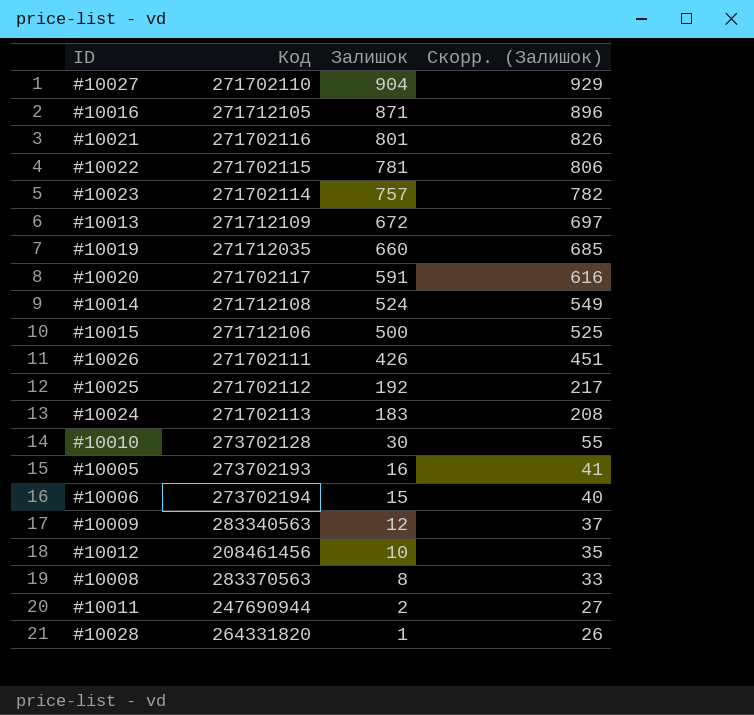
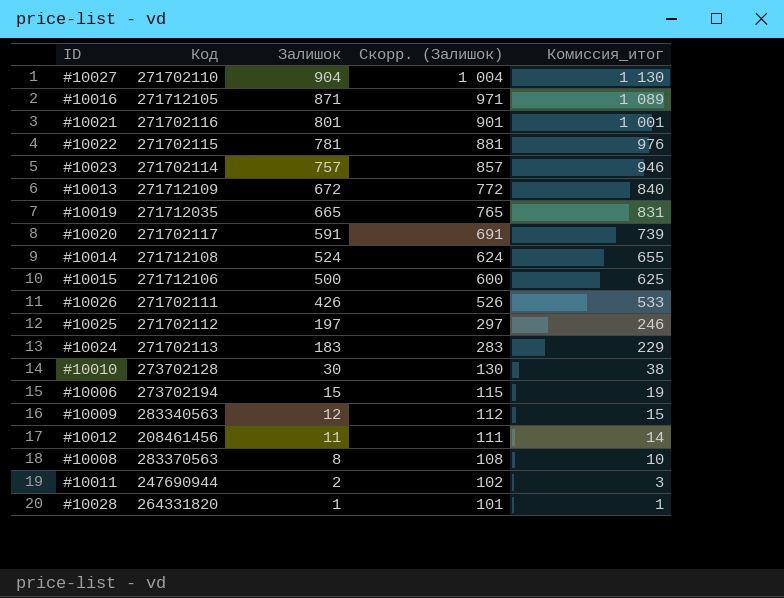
column Скорр. (Залишок) | formula: [Залишок] + 25 -> [Залишок] + 100
column Комиссия_итог | formula: none -> [Залишок] * 1,25
row #10005: 273702193 | 16 | 41 -> none
#10019 | Залишок: 660 -> 665
#10025 | Залишок: 192 -> 197
#10012 | Залишок: 10 -> 11

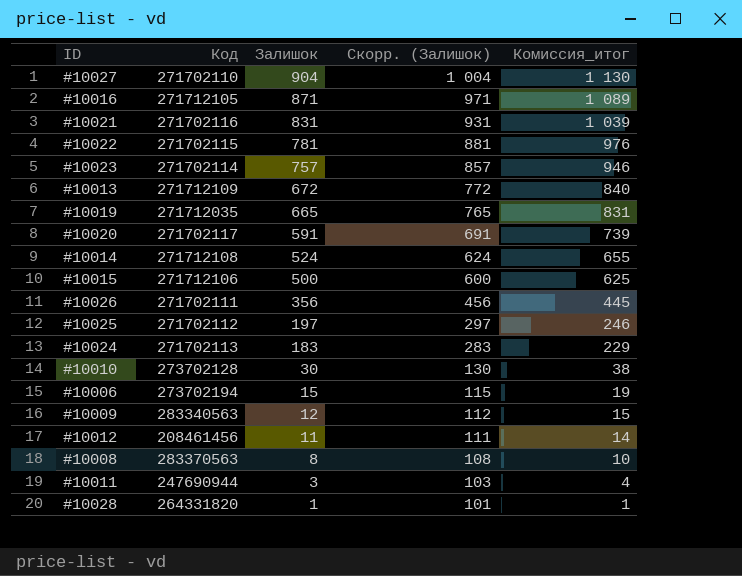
#10021 | Залишок: 801 -> 831
#10021 | Скорр. (Залишок): 901 -> 931
#10021 | Комиссия_итог: 1 001 -> 1 039
#10026 | Залишок: 426 -> 356
#10026 | Скорр. (Залишок): 526 -> 456
#10026 | Комиссия_итог: 533 -> 445
#10011 | Залишок: 2 -> 3
#10011 | Скорр. (Залишок): 102 -> 103
#10011 | Комиссия_итог: 3 -> 4

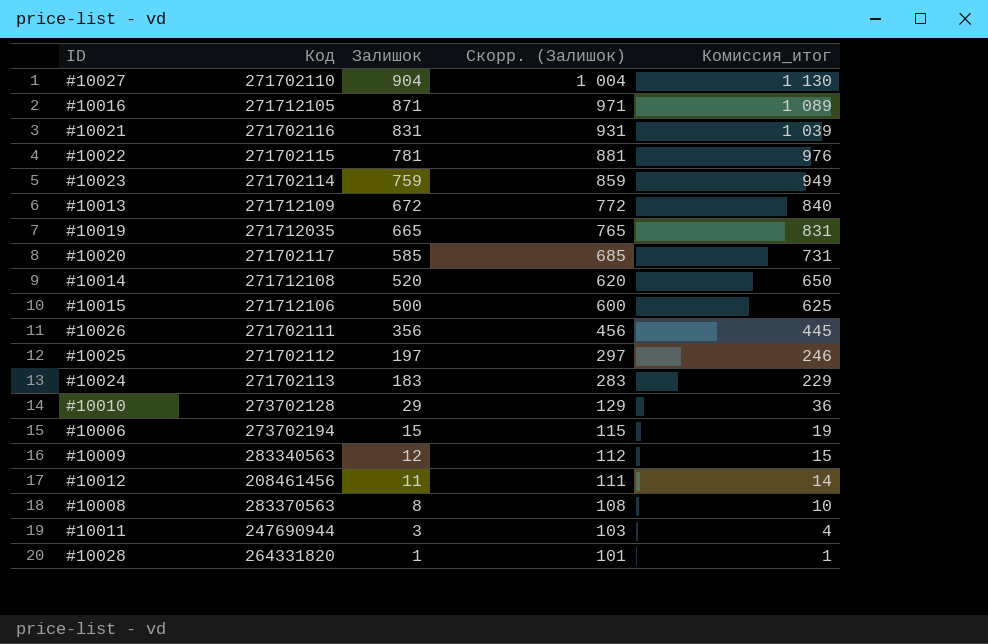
#10023 | Залишок: 757 -> 759
#10023 | Скорр. (Залишок): 857 -> 859
#10023 | Комиссия_итог: 946 -> 949
#10020 | Залишок: 591 -> 585
#10020 | Скорр. (Залишок): 691 -> 685
#10020 | Комиссия_итог: 739 -> 731
#10014 | Залишок: 524 -> 520
#10014 | Скорр. (Залишок): 624 -> 620
#10014 | Комиссия_итог: 655 -> 650
#10010 | Залишок: 30 -> 29
#10010 | Скорр. (Залишок): 130 -> 129
#10010 | Комиссия_итог: 38 -> 36

